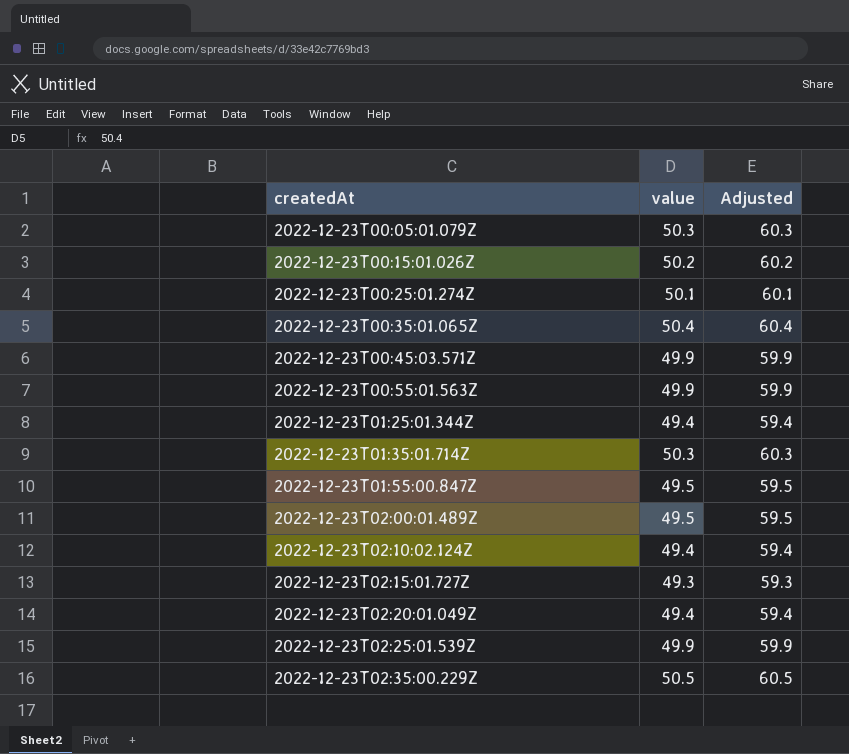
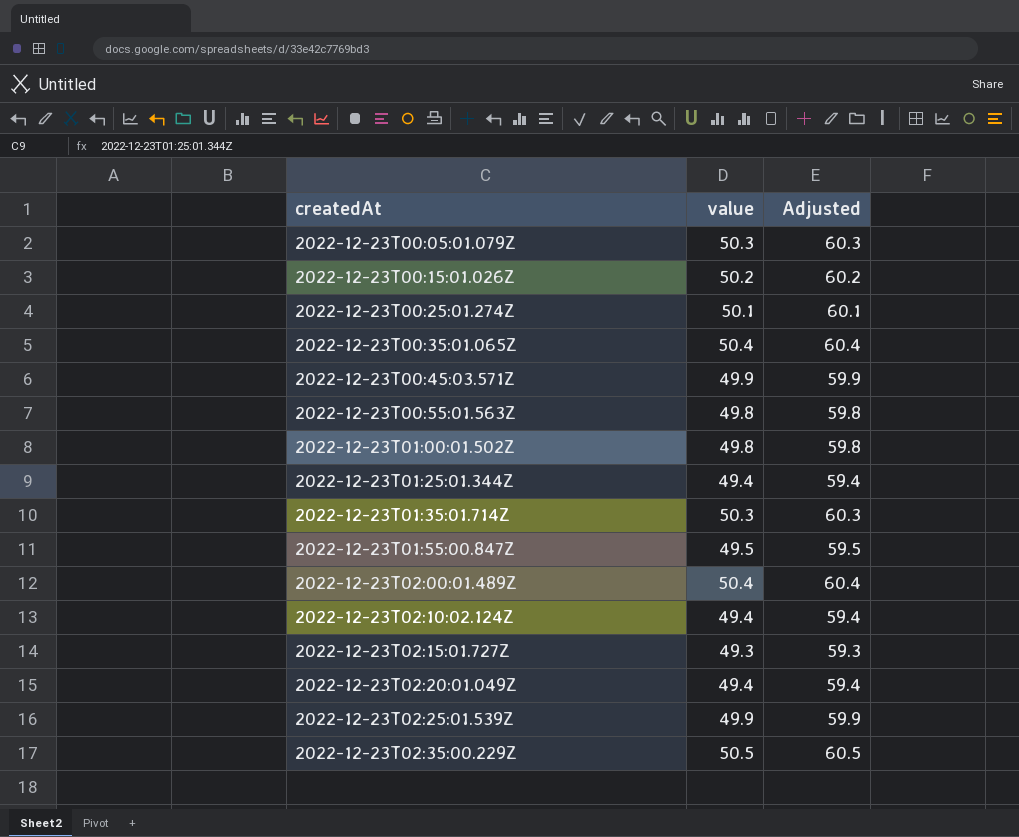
2022-12-23T00:55:01.563Z | value: 49.9 -> 49.8
2022-12-23T00:55:01.563Z | Adjusted: 59.9 -> 59.8
row 2022-12-23T01:00:01.502Z: none -> 49.8 | 59.8
2022-12-23T02:00:01.489Z | value: 49.5 -> 50.4
2022-12-23T02:00:01.489Z | Adjusted: 59.5 -> 60.4

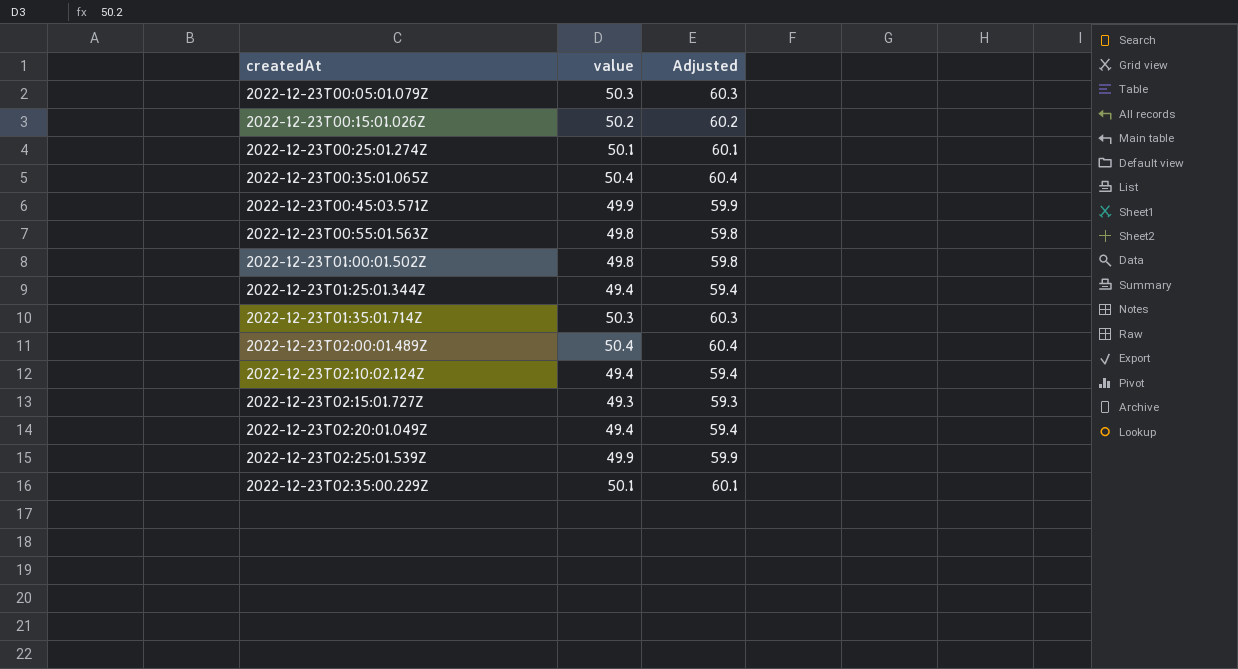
row 2022-12-23T01:55:00.847Z: 49.5 | 59.5 -> none
2022-12-23T02:35:00.229Z | value: 50.5 -> 50.1
2022-12-23T02:35:00.229Z | Adjusted: 60.5 -> 60.1

